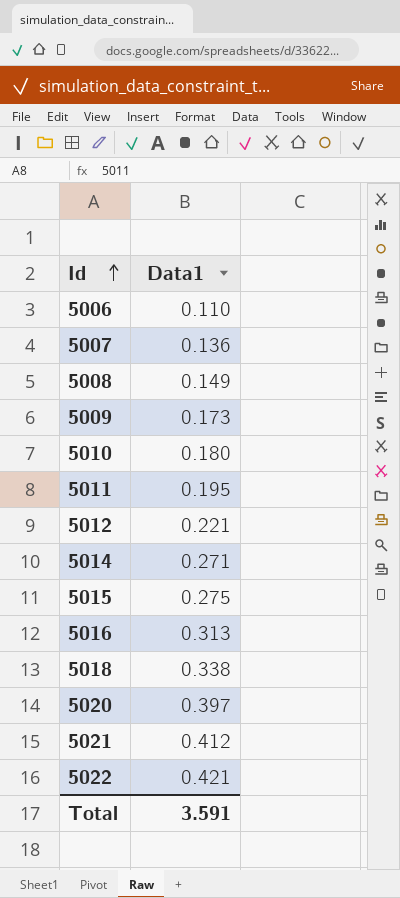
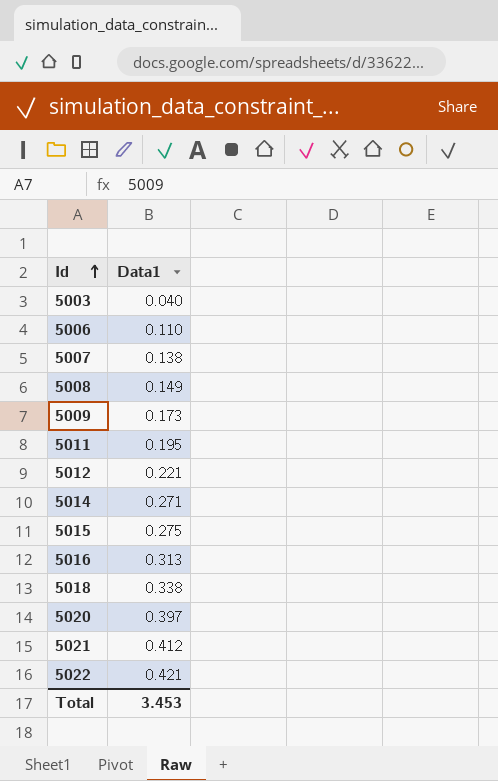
row 5010: 0.180 -> none
row 5003: none -> 0.040
5007 | Data1: 0.136 -> 0.138
Total | Data1: 3.591 -> 3.453

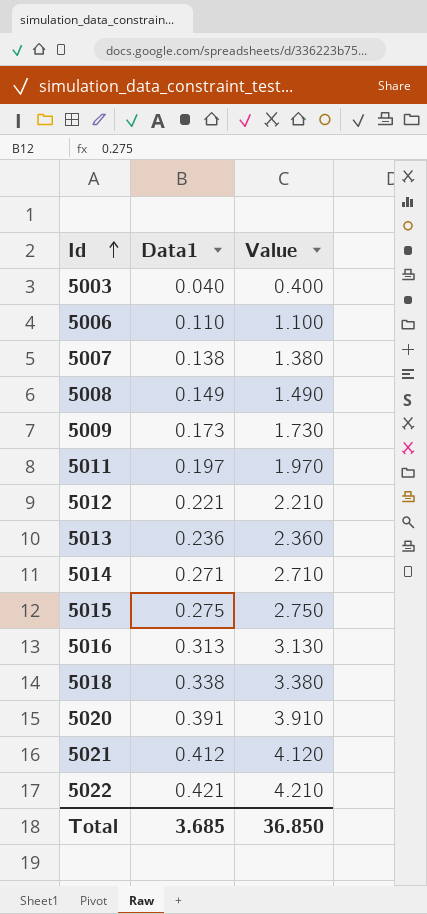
column Value | formula: none -> [Data1] * 10
5011 | Data1: 0.195 -> 0.197
row 5013: none -> 0.236 | 2.360
5020 | Data1: 0.397 -> 0.391
Total | Data1: 3.453 -> 3.685

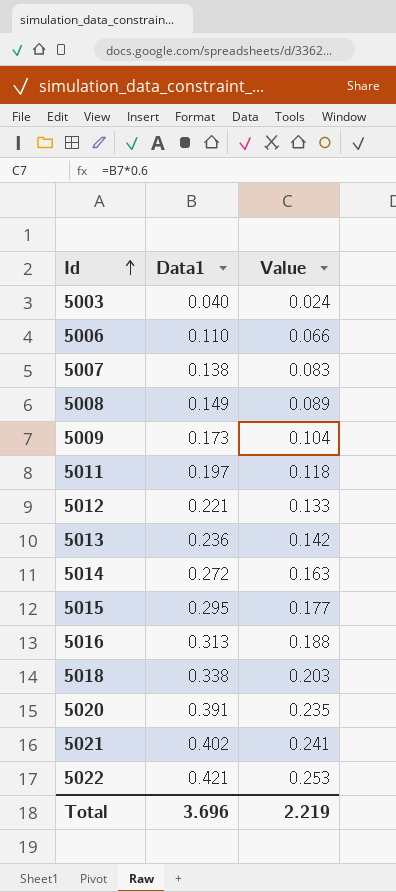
column Value | formula: [Data1] * 10 -> [Data1] * 0.6
5014 | Data1: 0.271 -> 0.272
5015 | Data1: 0.275 -> 0.295
5021 | Data1: 0.412 -> 0.402
Total | Data1: 3.685 -> 3.696
Total | Value: 36.850 -> 2.219

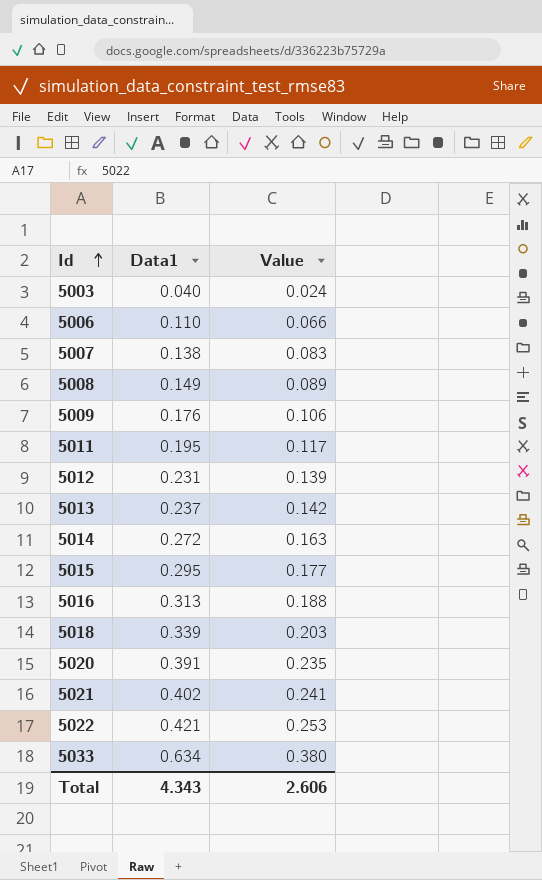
5009 | Data1: 0.173 -> 0.176
5009 | Value: 0.104 -> 0.106
5011 | Data1: 0.197 -> 0.195
5011 | Value: 0.118 -> 0.117
5012 | Data1: 0.221 -> 0.231
5012 | Value: 0.133 -> 0.139
5013 | Data1: 0.236 -> 0.237
5018 | Data1: 0.338 -> 0.339
row 5033: none -> 0.634 | 0.380
Total | Data1: 3.696 -> 4.343
Total | Value: 2.219 -> 2.606

